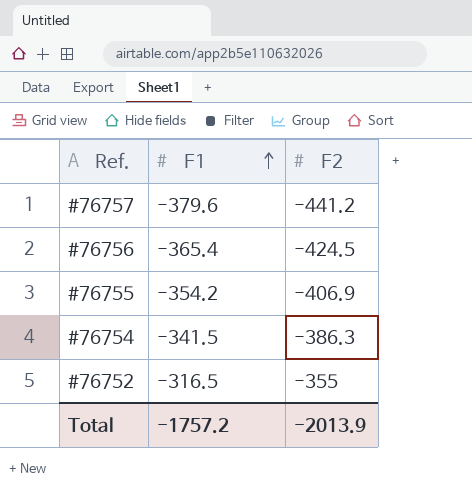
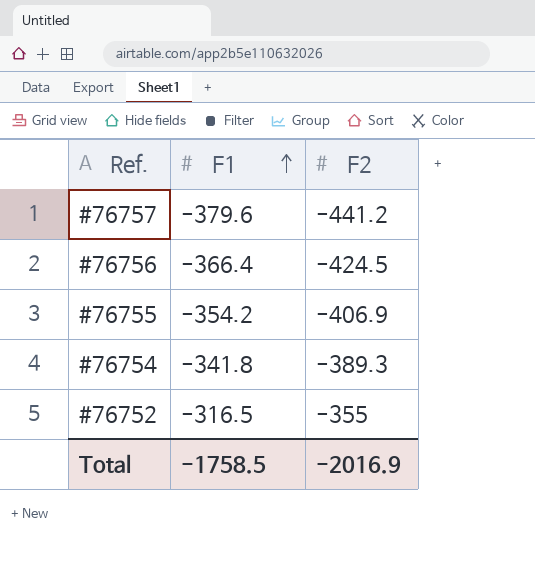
#76756 | F1: -365.4 -> -366.4
#76754 | F1: -341.5 -> -341.8
#76754 | F2: -386.3 -> -389.3
Total | F1: -1757.2 -> -1758.5
Total | F2: -2013.9 -> -2016.9

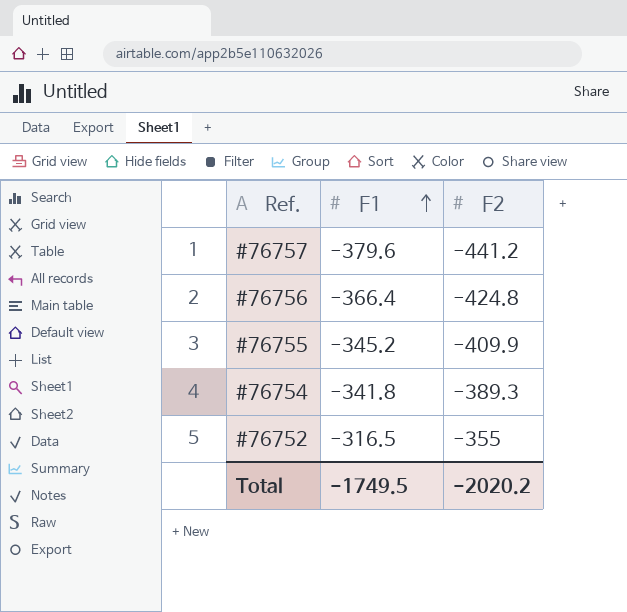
#76756 | F2: -424.5 -> -424.8
#76755 | F1: -354.2 -> -345.2
#76755 | F2: -406.9 -> -409.9
Total | F1: -1758.5 -> -1749.5
Total | F2: -2016.9 -> -2020.2

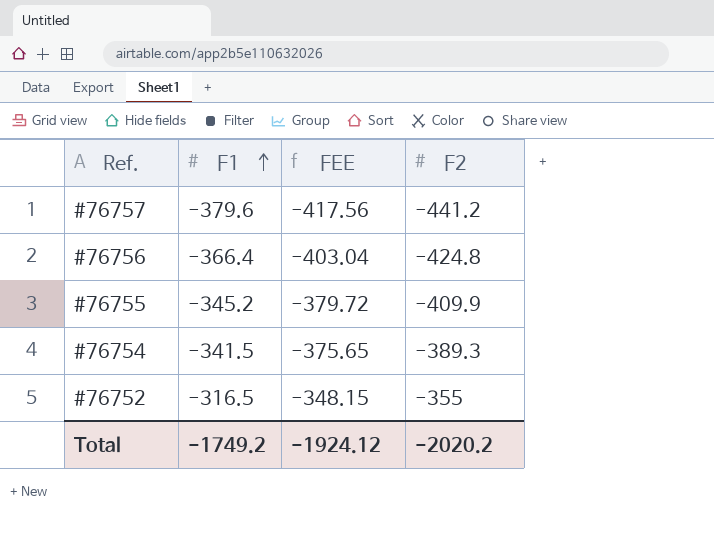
column FEE | formula: none -> [F1] * 1.1
#76754 | F1: -341.8 -> -341.5
Total | F1: -1749.5 -> -1749.2

